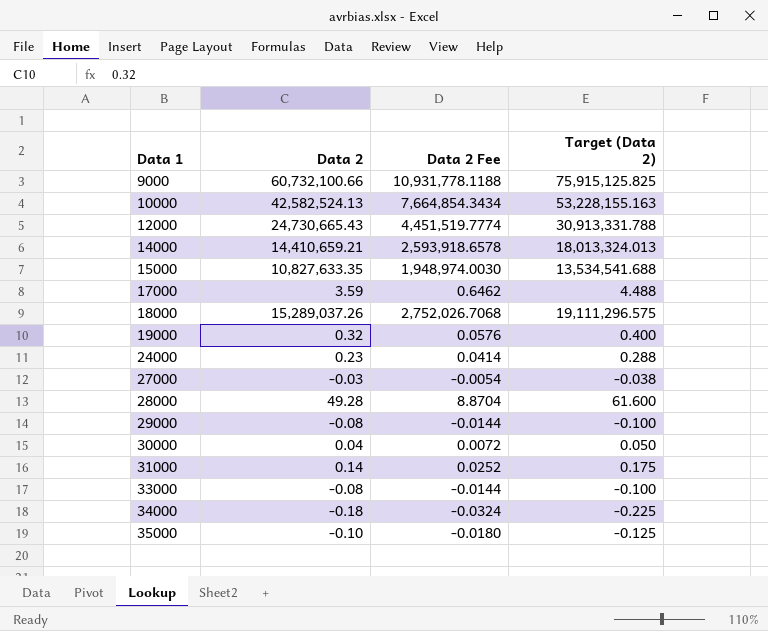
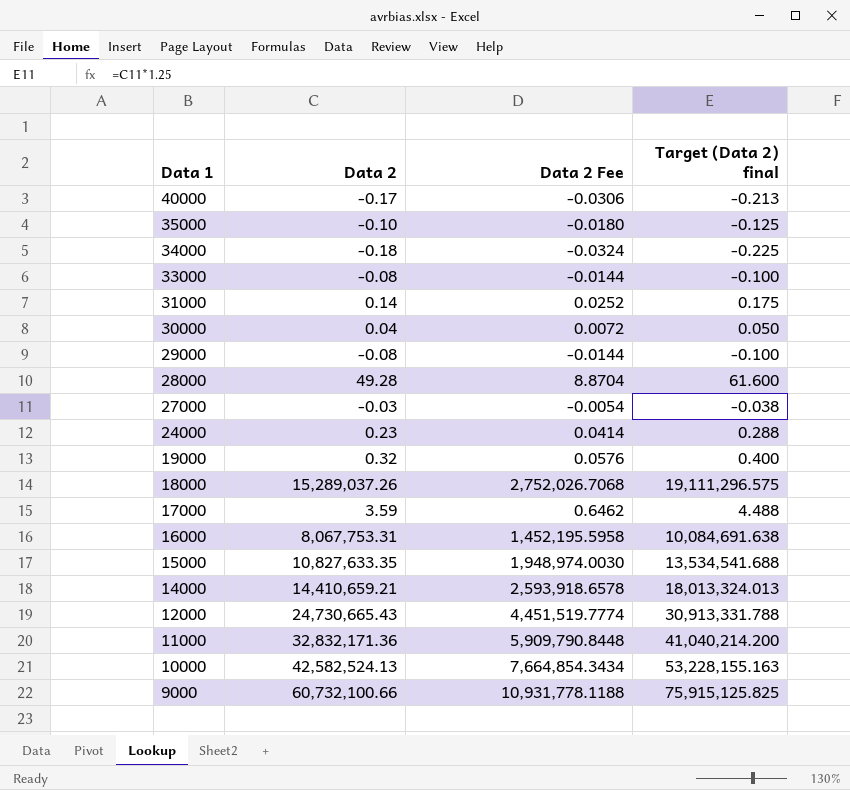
row order: Data 1 ascending -> Data 1 descending
column name: Target (Data 2) -> Target (Data 2) final
row 40000: none -> -0.17 | -0.0306 | -0.213
row 16000: none -> 8,067,753.31 | 1,452,195.5958 | 10,084,691.638
row 11000: none -> 32,832,171.36 | 5,909,790.8448 | 41,040,214.200

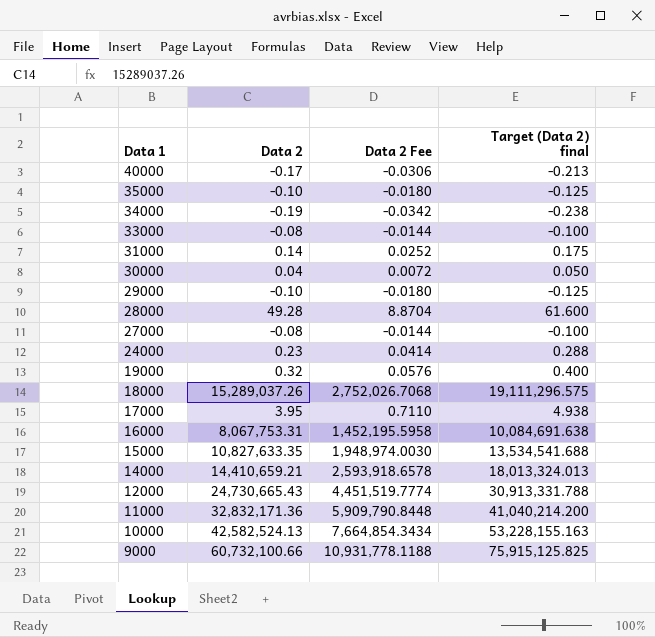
34000 | Data 2: -0.18 -> -0.19
34000 | Data 2 Fee: -0.0324 -> -0.0342
34000 | Target (Data 2) final: -0.225 -> -0.238
29000 | Data 2: -0.08 -> -0.10
29000 | Data 2 Fee: -0.0144 -> -0.0180
29000 | Target (Data 2) final: -0.100 -> -0.125
27000 | Data 2: -0.03 -> -0.08
27000 | Data 2 Fee: -0.0054 -> -0.0144
27000 | Target (Data 2) final: -0.038 -> -0.100
17000 | Data 2: 3.59 -> 3.95
17000 | Data 2 Fee: 0.6462 -> 0.7110
17000 | Target (Data 2) final: 4.488 -> 4.938

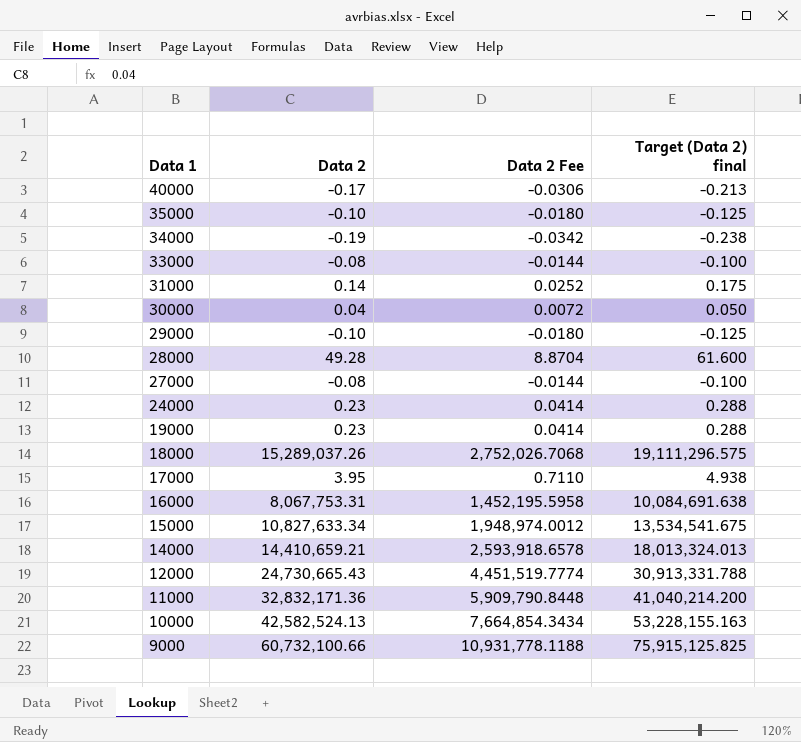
19000 | Data 2: 0.32 -> 0.23
19000 | Data 2 Fee: 0.0576 -> 0.0414
19000 | Target (Data 2) final: 0.400 -> 0.288
15000 | Data 2: 10,827,633.35 -> 10,827,633.34
15000 | Data 2 Fee: 1,948,974.0030 -> 1,948,974.0012
15000 | Target (Data 2) final: 13,534,541.688 -> 13,534,541.675

